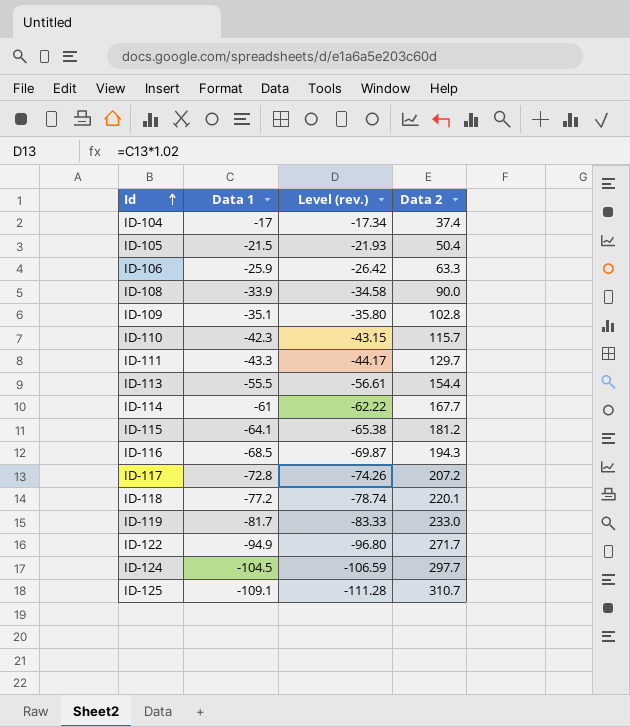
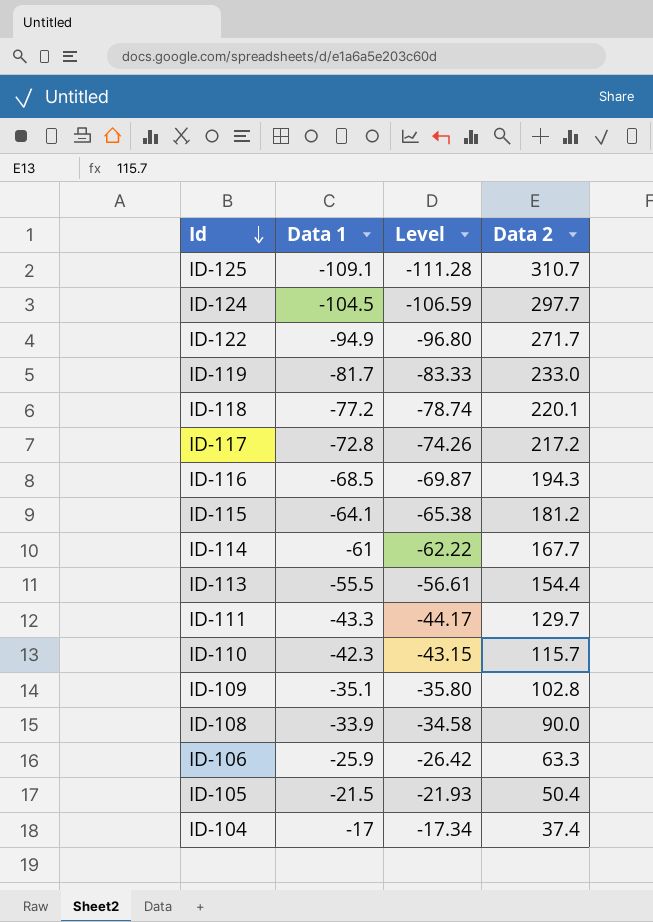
row order: Id ascending -> Id descending
column name: Level (rev.) -> Level
ID-117 | Data 2: 207.2 -> 217.2

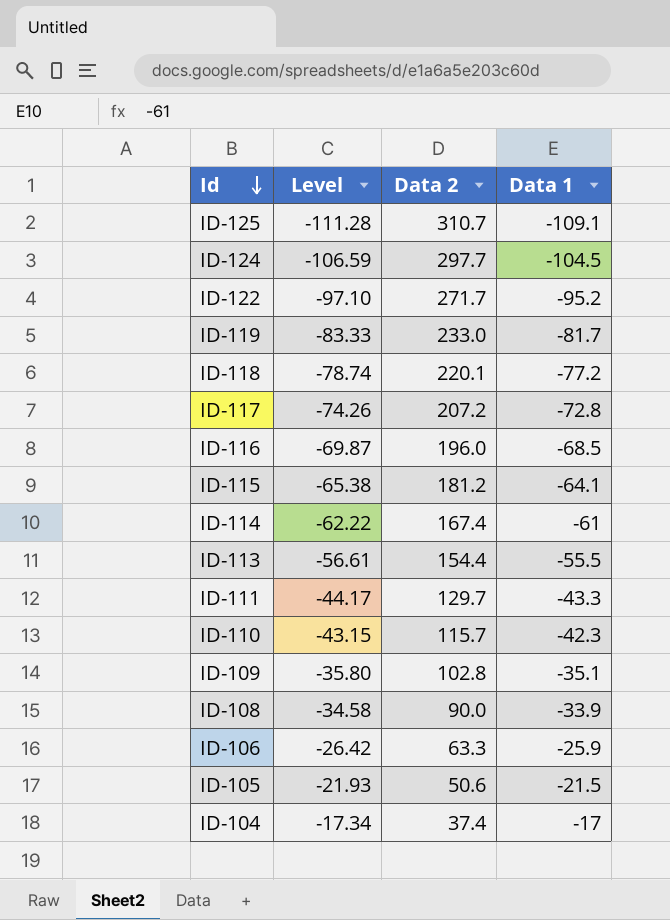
column Data 1 | position: 2 -> 4
ID-122 | Level: -96.80 -> -97.10
ID-122 | Data 1: -94.9 -> -95.2
ID-117 | Data 2: 217.2 -> 207.2
ID-116 | Data 2: 194.3 -> 196.0
ID-114 | Data 2: 167.7 -> 167.4
ID-105 | Data 2: 50.4 -> 50.6

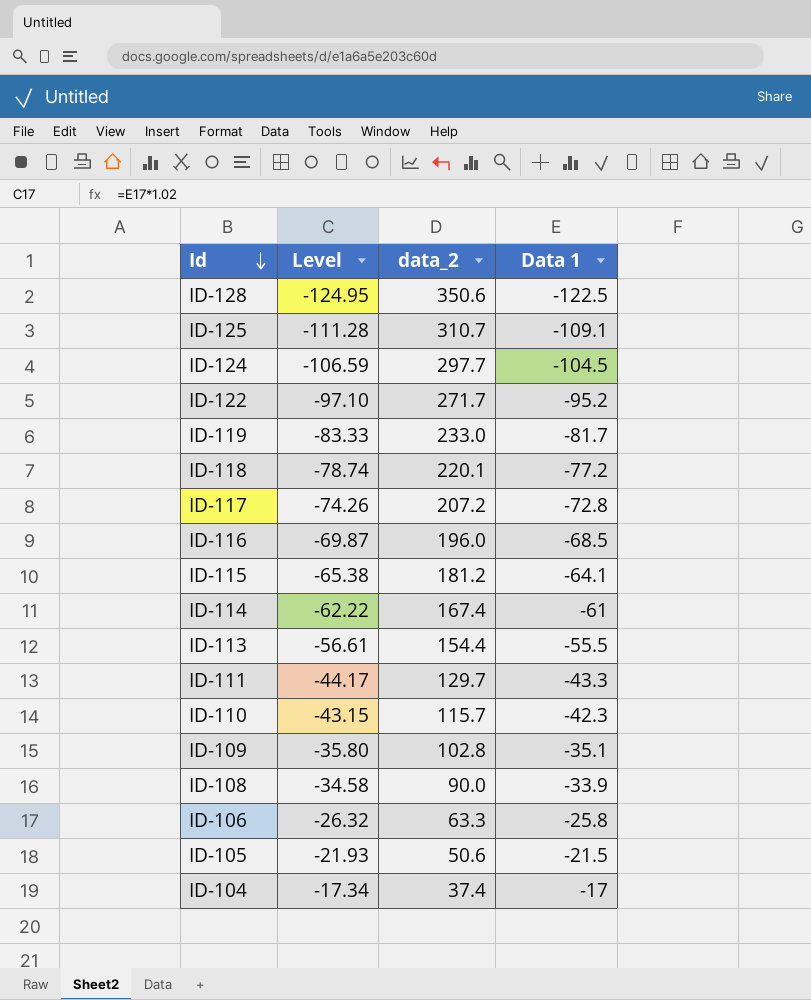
column name: Data 2 -> data_2
row ID-128: none -> -124.95 | 350.6 | -122.5
ID-106 | Level: -26.42 -> -26.32
ID-106 | Data 1: -25.9 -> -25.8

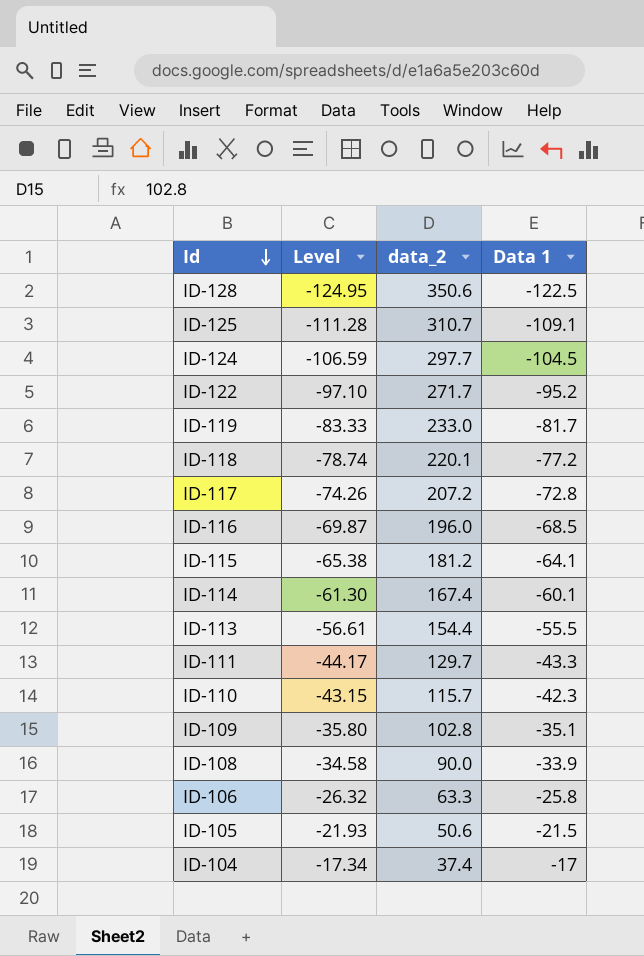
ID-114 | Level: -62.22 -> -61.30
ID-114 | Data 1: -61 -> -60.1

